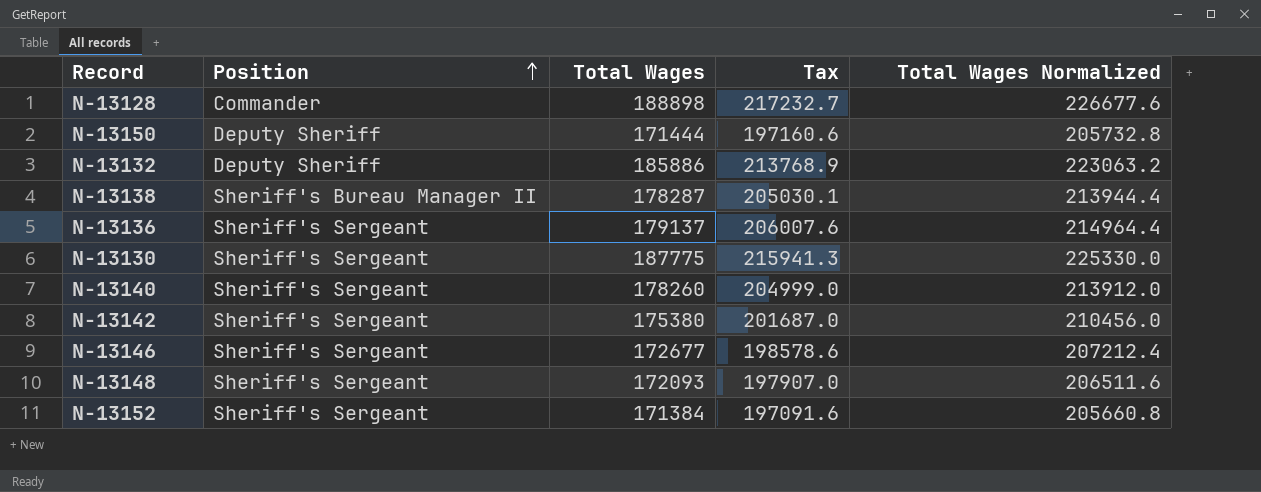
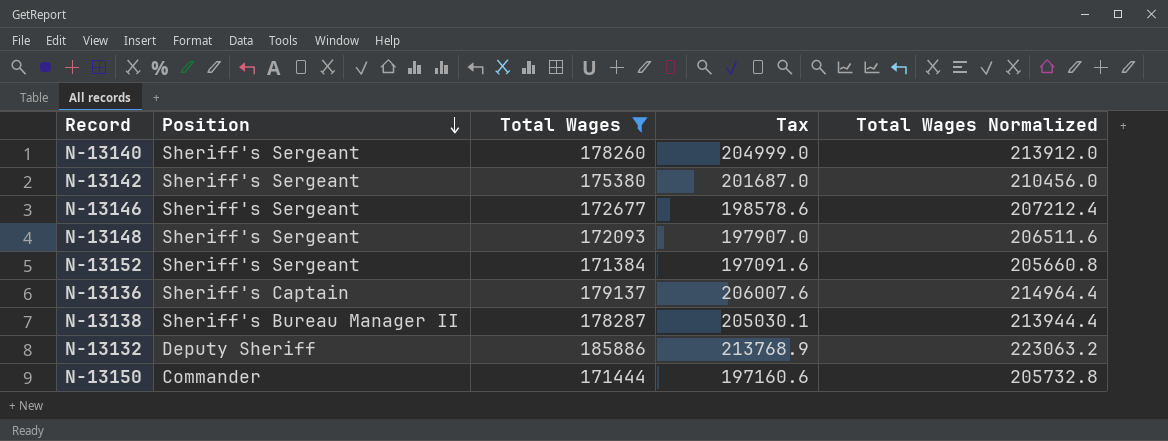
filter: none -> Total Wages <= 185886
row order: Position ascending -> Position descending
N-13136 | Position: Sheriff's Sergeant -> Sheriff's Captain
N-13150 | Position: Deputy Sheriff -> Commander

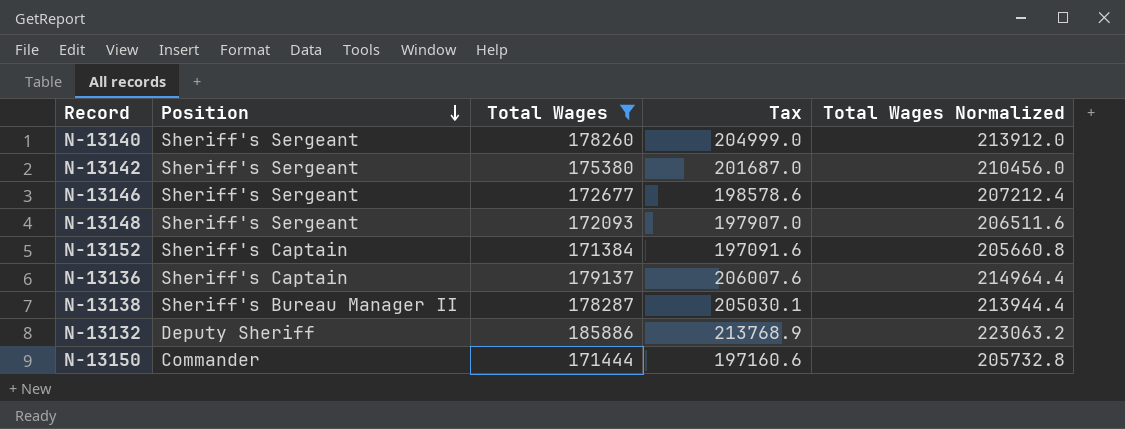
N-13152 | Position: Sheriff's Sergeant -> Sheriff's Captain

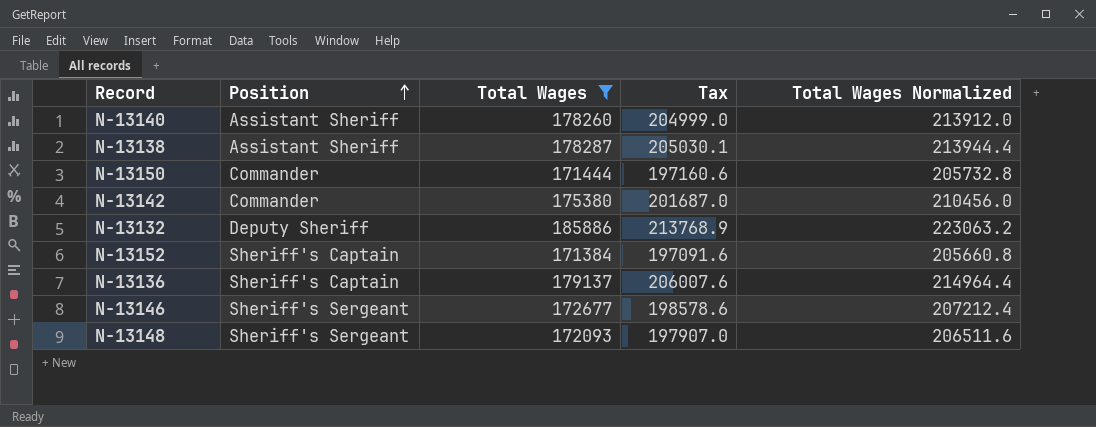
row order: Position descending -> Position ascending
N-13140 | Position: Sheriff's Sergeant -> Assistant Sheriff
N-13138 | Position: Sheriff's Bureau Manager II -> Assistant Sheriff
N-13142 | Position: Sheriff's Sergeant -> Commander

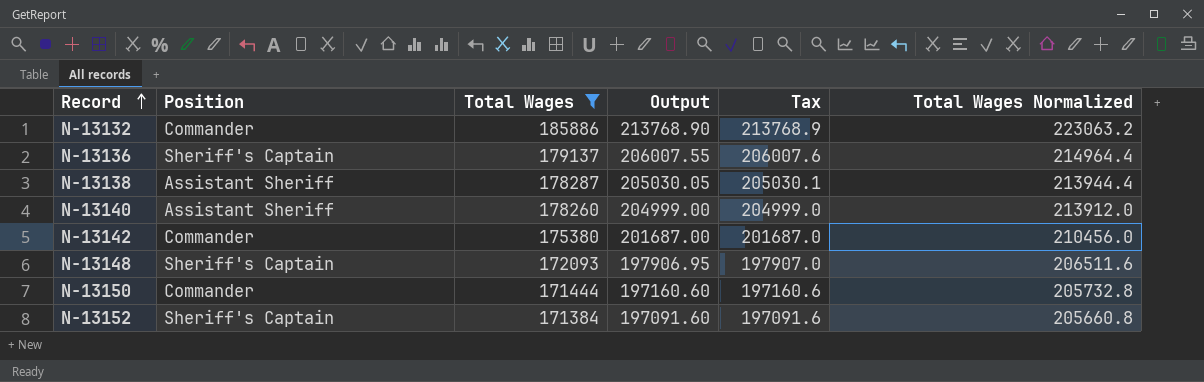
row order: Position ascending -> Record ascending
column Output | formula: none -> [Total Wages] * 1.15
row N-13146: Sheriff's Sergeant | 172677 | 198578.6 | 207212.4 -> none
N-13132 | Position: Deputy Sheriff -> Commander
N-13148 | Position: Sheriff's Sergeant -> Sheriff's Captain

